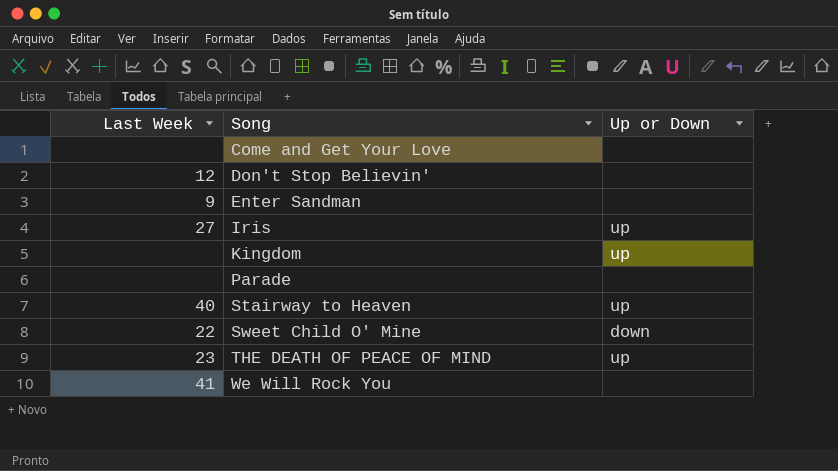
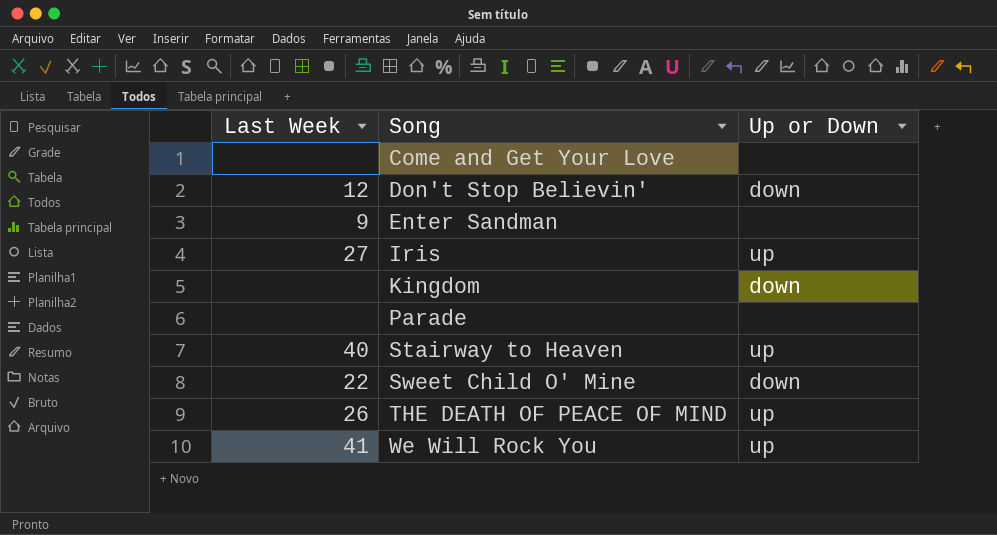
Don't Stop Believin' | Up or Down: none -> down
Kingdom | Up or Down: up -> down
THE DEATH OF PEACE OF MIND | Last Week: 23 -> 26
We Will Rock You | Up or Down: none -> up

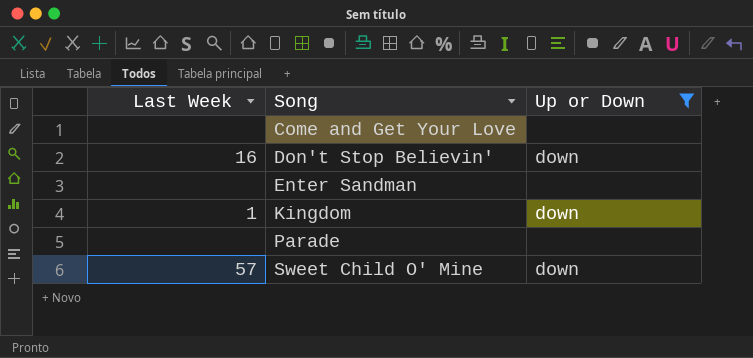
filter: none -> Up or Down != up
Don't Stop Believin' | Last Week: 12 -> 16
Enter Sandman | Last Week: 9 -> none
Kingdom | Last Week: none -> 1
Sweet Child O' Mine | Last Week: 22 -> 57

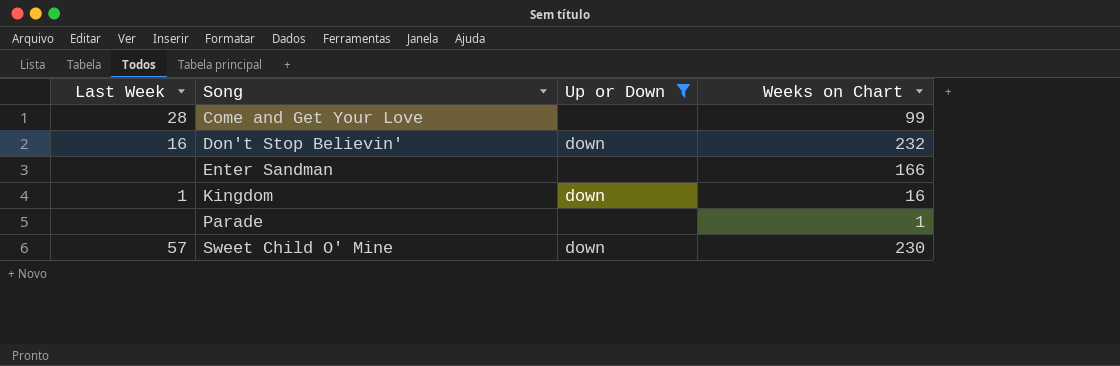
column Weeks on Chart | position: none -> 4
Come and Get Your Love | Last Week: none -> 28

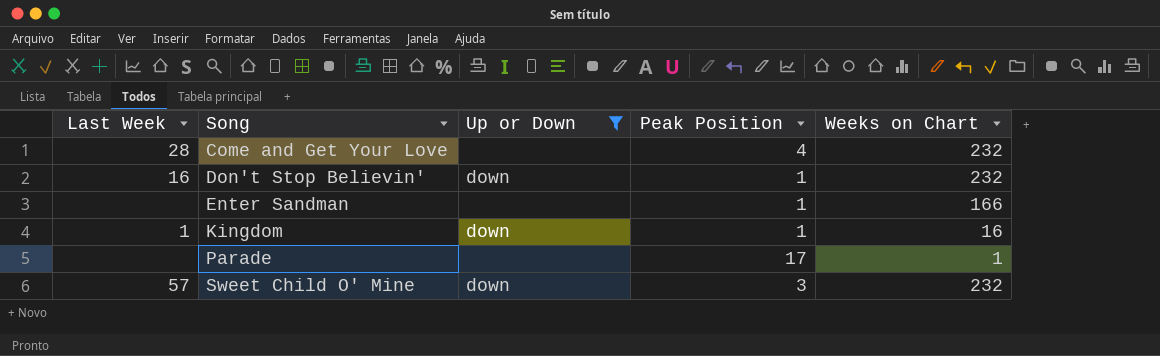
column Peak Position | position: none -> 4
Come and Get Your Love | Weeks on Chart: 99 -> 232
Sweet Child O' Mine | Weeks on Chart: 230 -> 232

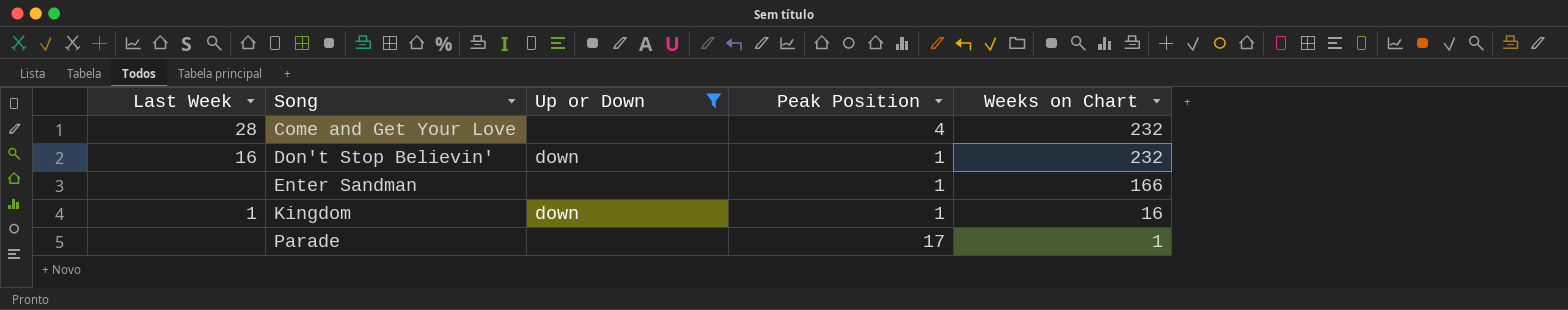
row Sweet Child O' Mine: 57 | down | 3 | 232 -> none

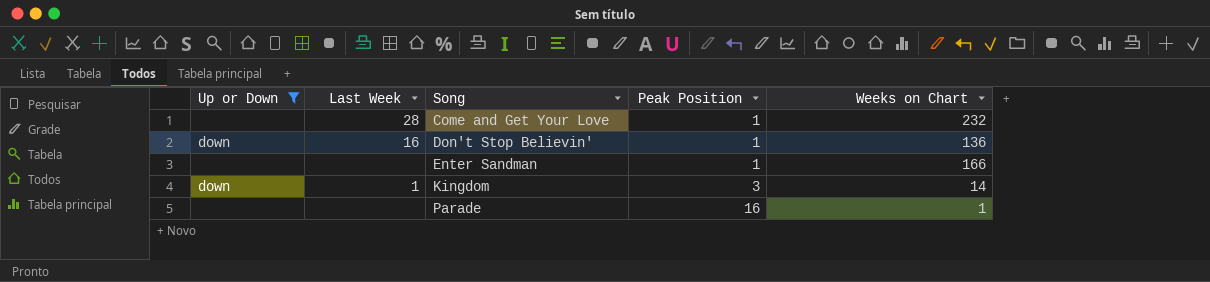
column Up or Down | position: 3 -> 1
Come and Get Your Love | Peak Position: 4 -> 1
Don't Stop Believin' | Weeks on Chart: 232 -> 136
Kingdom | Peak Position: 1 -> 3
Kingdom | Weeks on Chart: 16 -> 14
Parade | Peak Position: 17 -> 16

